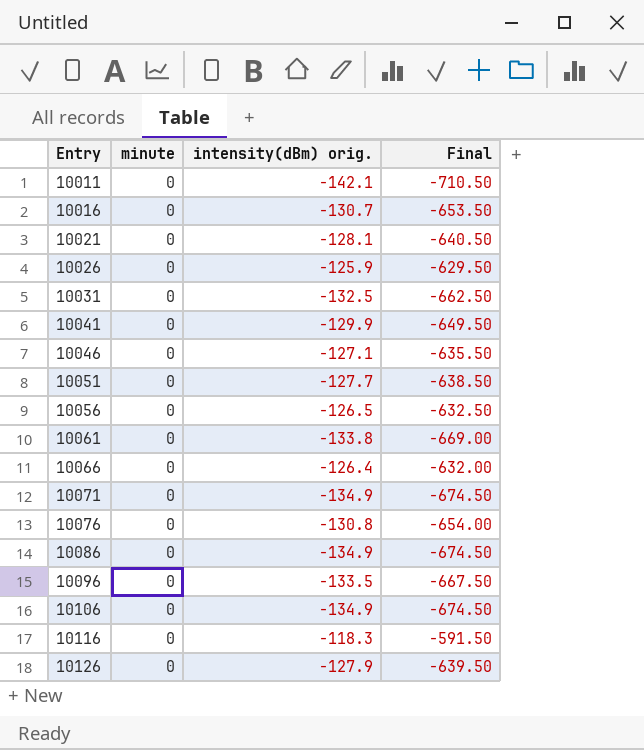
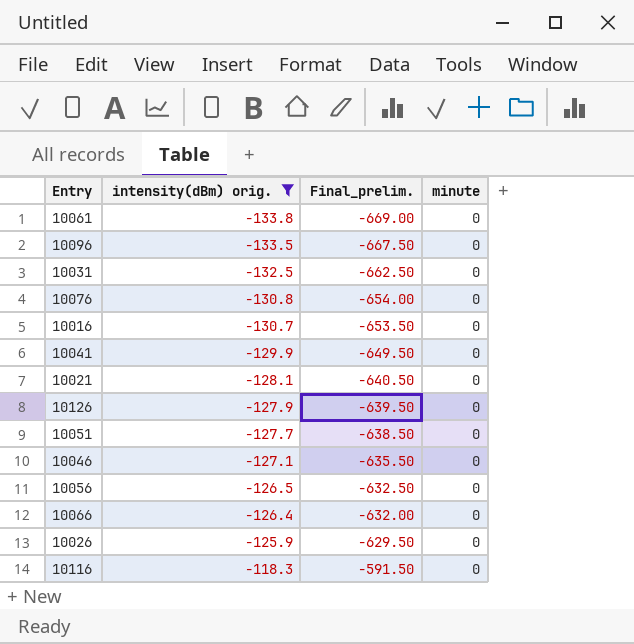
filter: none -> intensity(dBm) orig. >= -133.8
row order: Entry ascending -> intensity(dBm) orig. ascending
column name: Final -> Final_prelim.
column minute | position: 2 -> 4

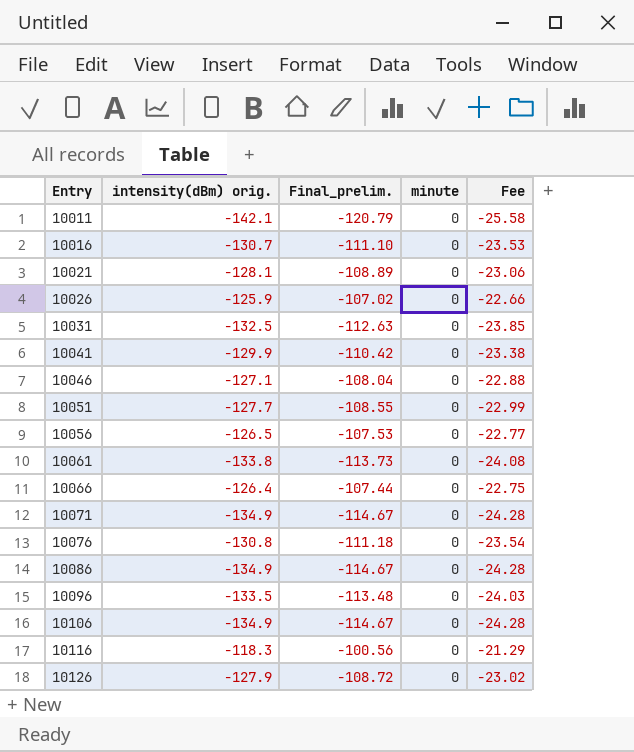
filter: intensity(dBm) orig. >= -133.8 -> none
row order: intensity(dBm) orig. ascending -> Entry ascending
column Final_prelim. | formula: [intensity(dBm) orig.] * 5 -> [intensity(dBm) orig.] * 0.85
column Fee | formula: none -> [intensity(dBm) orig.] * 0.18

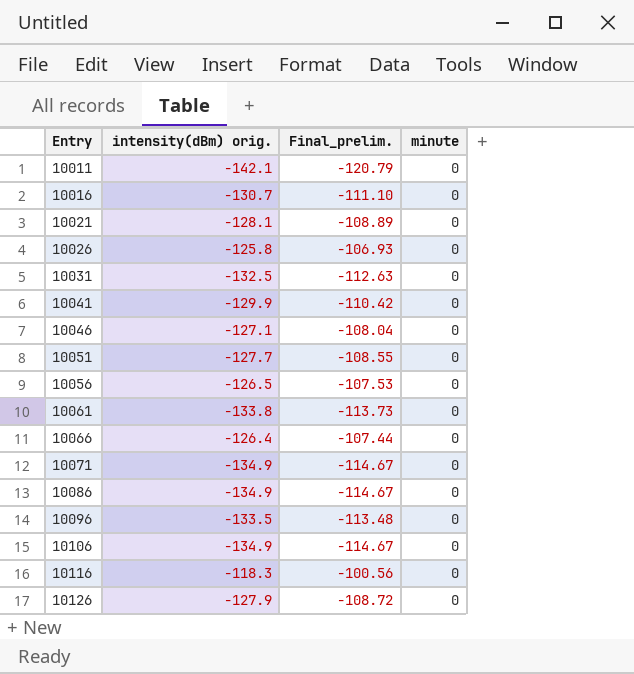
column Fee | formula: [intensity(dBm) orig.] * 0.18 -> none
row 10076: -130.8 | -111.18 | 0 | -23.54 -> none
10026 | intensity(dBm) orig.: -125.9 -> -125.8
10026 | Final_prelim.: -107.02 -> -106.93

